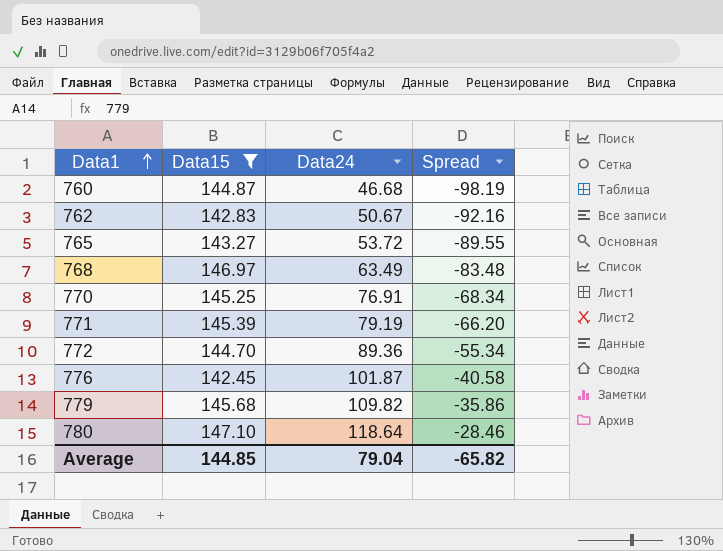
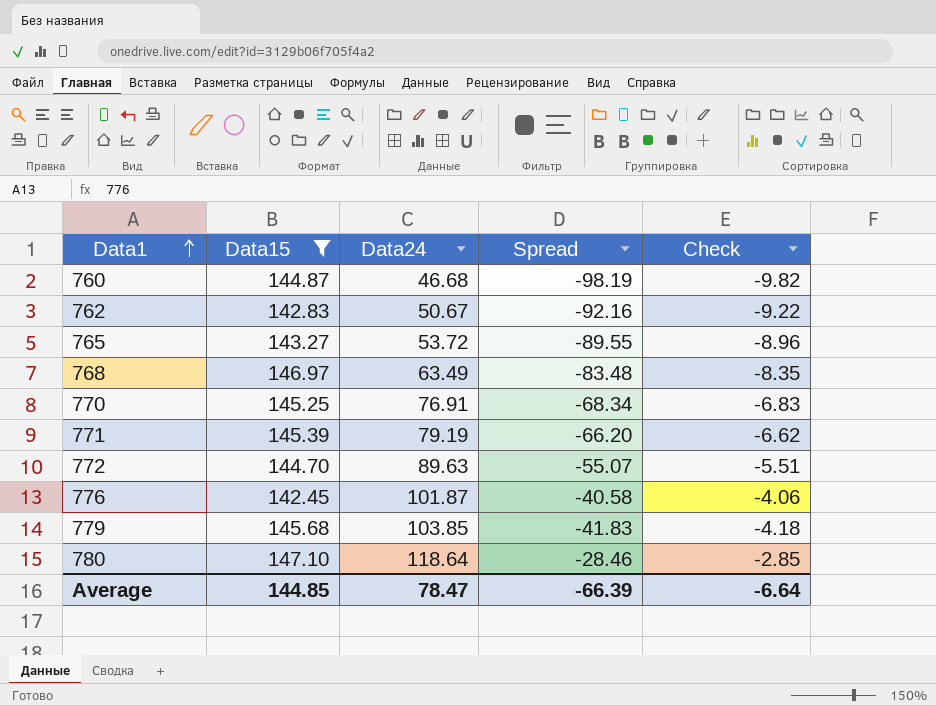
column Check | formula: none -> [Spread] * 0.1
772 | Data24: 89.36 -> 89.63
772 | Spread: -55.34 -> -55.07
779 | Data24: 109.82 -> 103.85
779 | Spread: -35.86 -> -41.83
Average | Data24: 79.04 -> 78.47
Average | Spread: -65.82 -> -66.39

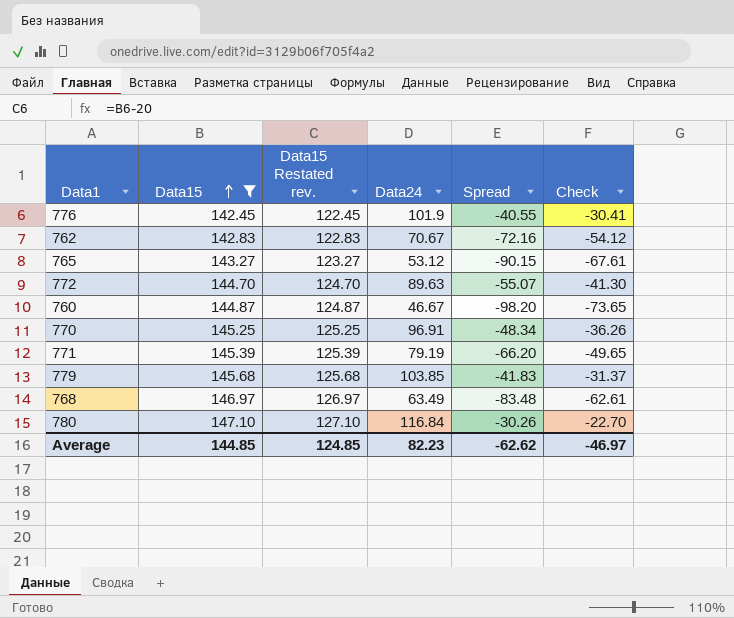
row order: Data1 ascending -> Data15 ascending
column Data15 Restated rev. | formula: none -> [Data15] - 20
column Check | formula: [Spread] * 0.1 -> [Spread] * 0.75
776 | Data24: 101.87 -> 101.9
776 | Spread: -40.58 -> -40.55
762 | Data24: 50.67 -> 70.67
762 | Spread: -92.16 -> -72.16
765 | Data24: 53.72 -> 53.12
765 | Spread: -89.55 -> -90.15
760 | Data24: 46.68 -> 46.67
760 | Spread: -98.19 -> -98.20
770 | Data24: 76.91 -> 96.91
770 | Spread: -68.34 -> -48.34
780 | Data24: 118.64 -> 116.84
780 | Spread: -28.46 -> -30.26
Average | Data24: 78.47 -> 82.23
Average | Spread: -66.39 -> -62.62
Average | Check: -6.64 -> -46.97

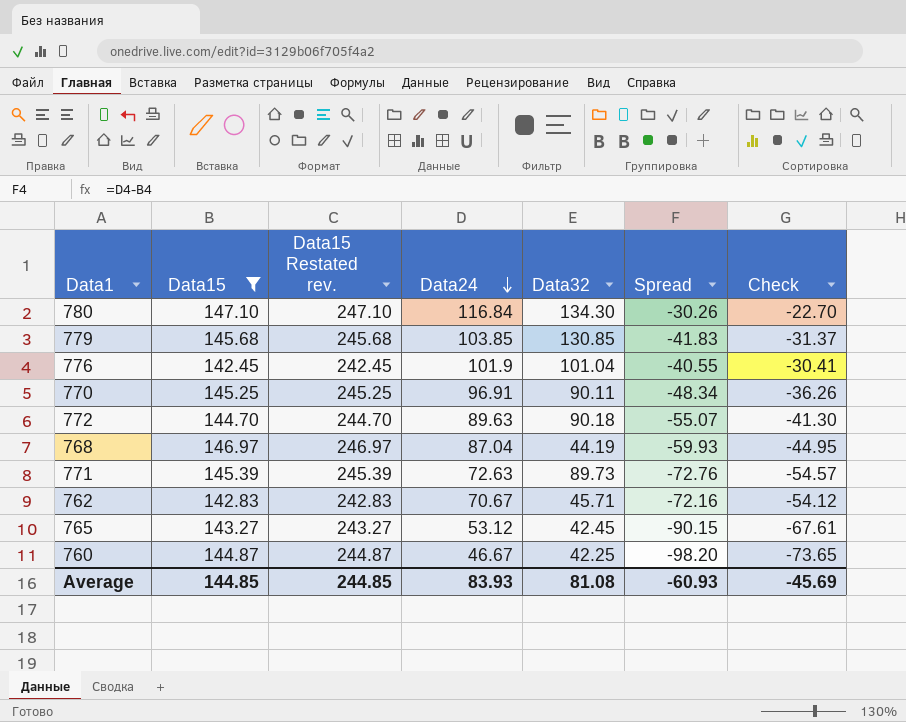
row order: Data15 ascending -> Data24 descending
column Data15 Restated rev. | formula: [Data15] - 20 -> [Data15] + 100
column Data32 | position: none -> 5
768 | Data24: 63.49 -> 87.04
768 | Spread: -83.48 -> -59.93
768 | Check: -62.61 -> -44.95
771 | Data24: 79.19 -> 72.63
771 | Spread: -66.20 -> -72.76
771 | Check: -49.65 -> -54.57
Average | Data15 Restated rev.: 124.85 -> 244.85
Average | Data24: 82.23 -> 83.93
Average | Spread: -62.62 -> -60.93
Average | Check: -46.97 -> -45.69

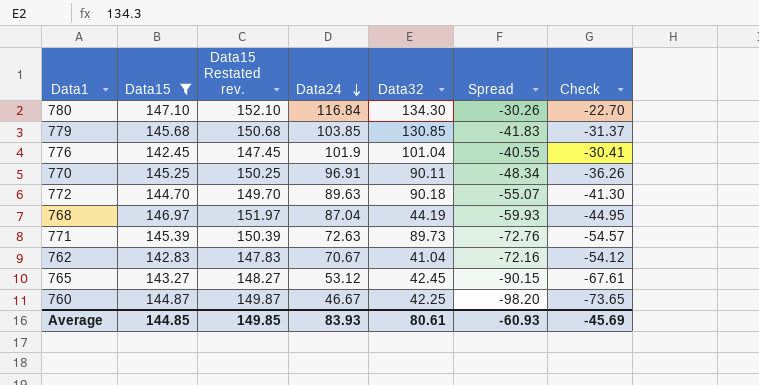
column Data15 Restated rev. | formula: [Data15] + 100 -> [Data15] + 5
762 | Data32: 45.71 -> 41.04
Average | Data15 Restated rev.: 244.85 -> 149.85
Average | Data32: 81.08 -> 80.61

